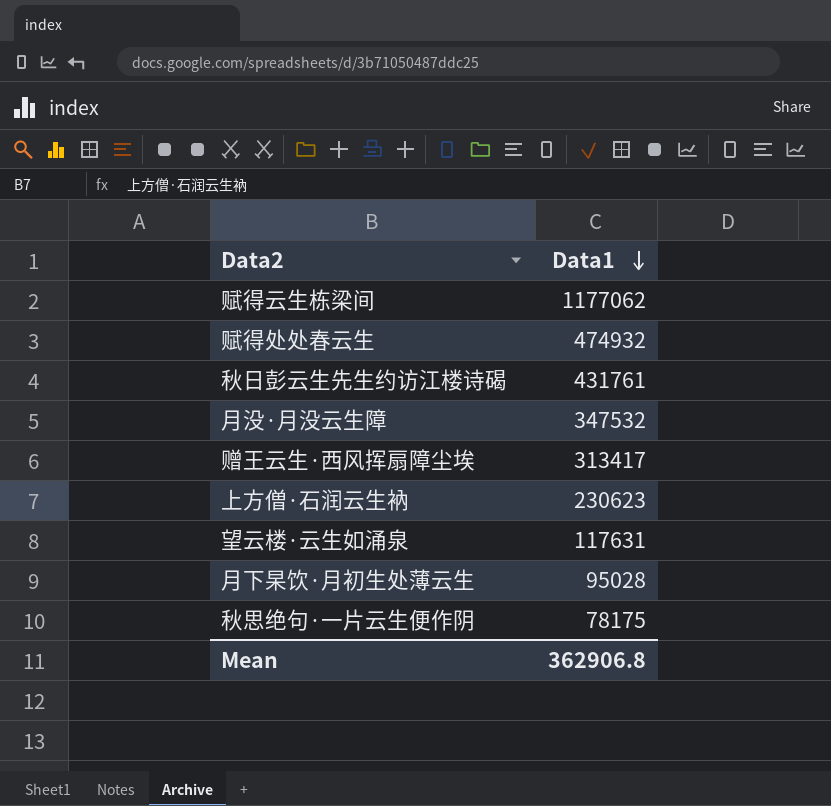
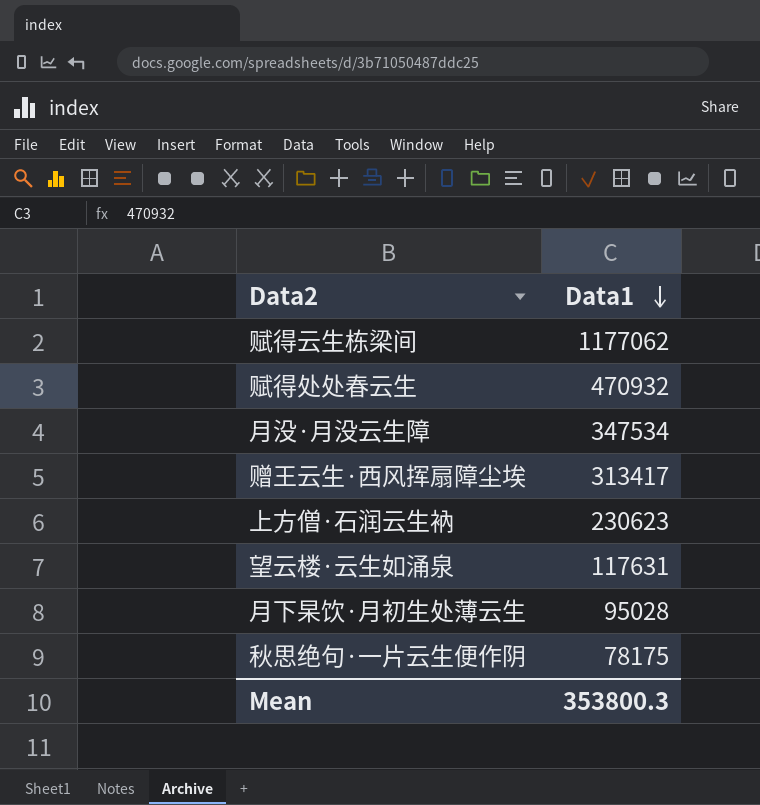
row 秋日彭云生先生约访江楼诗碣: 431761 -> none
赋得处处春云生 | Data1: 474932 -> 470932
月没·月没云生障 | Data1: 347532 -> 347534
Mean | Data1: 362906.8 -> 353800.3

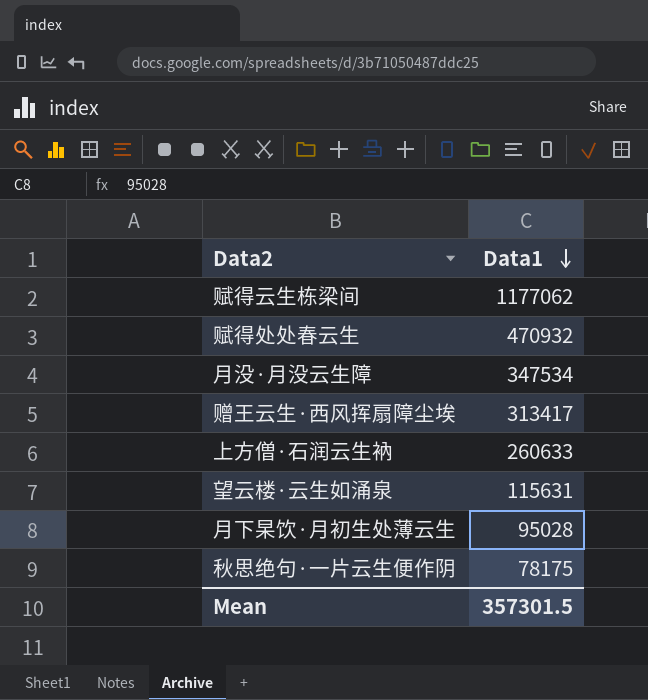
上方僧·石润云生衲 | Data1: 230623 -> 260633
望云楼·云生如涌泉 | Data1: 117631 -> 115631
Mean | Data1: 353800.3 -> 357301.5

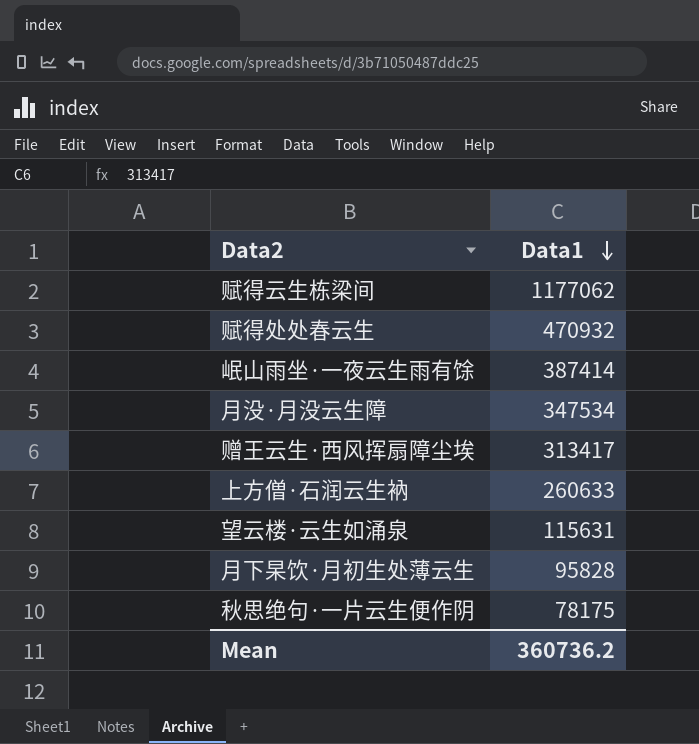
row 岷山雨坐·一夜云生雨有馀: none -> 387414
月下杲饮·月初生处薄云生 | Data1: 95028 -> 95828
Mean | Data1: 357301.5 -> 360736.2

